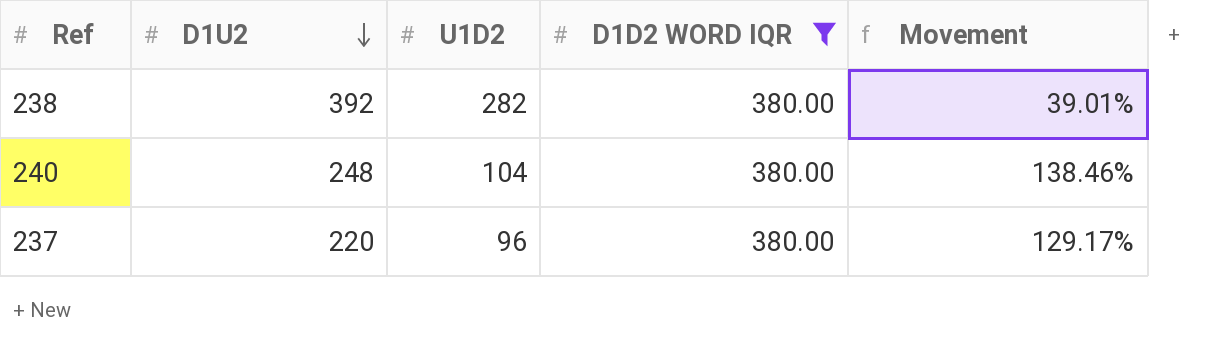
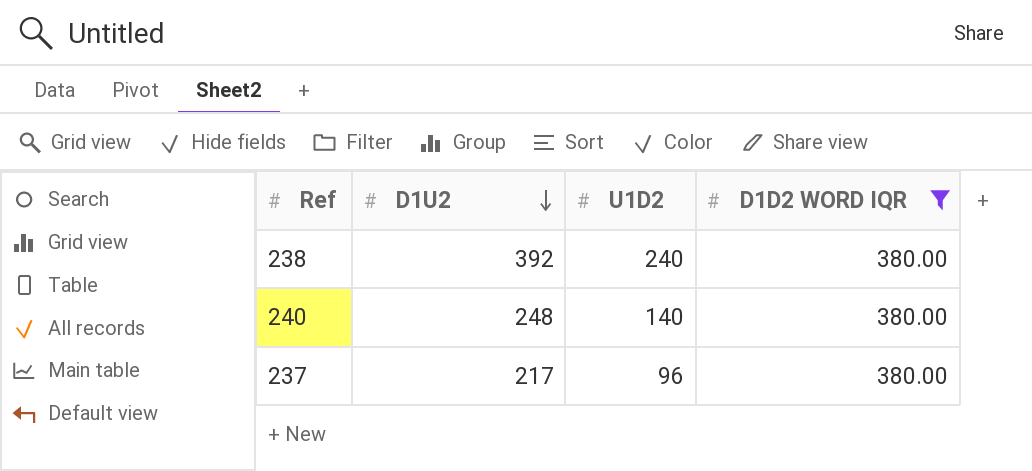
column Movement | formula: ([D1U2] - [U1D2]) / [U1D2] -> none
238 | U1D2: 282 -> 240
240 | U1D2: 104 -> 140
237 | D1U2: 220 -> 217

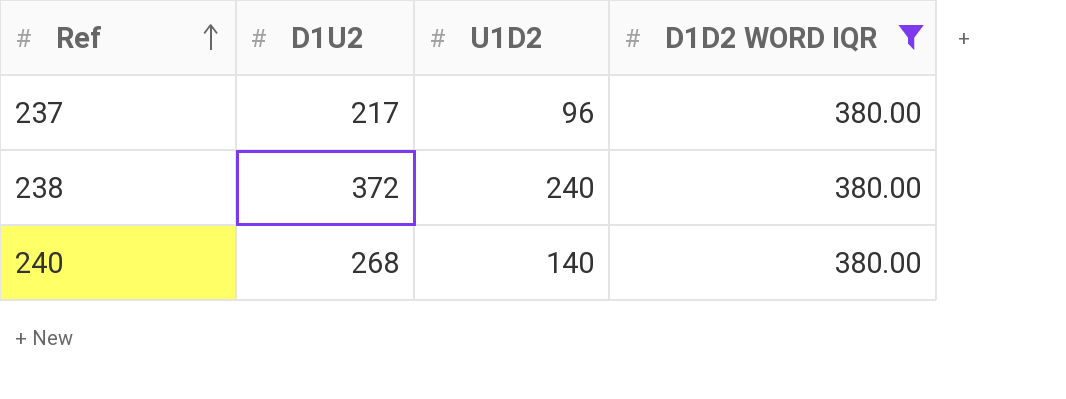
row order: D1U2 descending -> Ref ascending
238 | D1U2: 392 -> 372
240 | D1U2: 248 -> 268

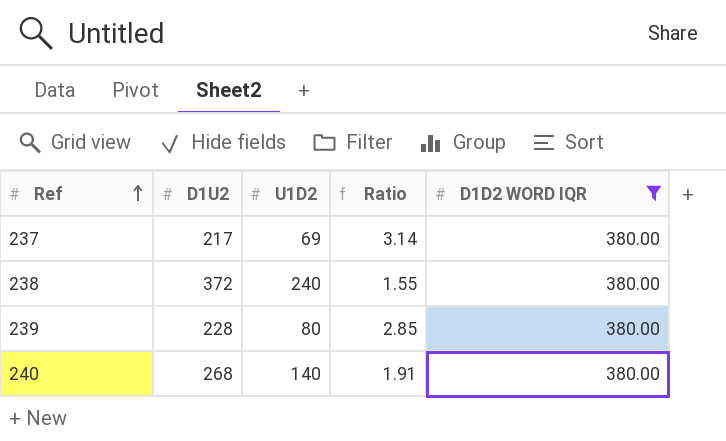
column Ratio | formula: none -> [D1U2] / [U1D2]
237 | U1D2: 96 -> 69
row 239: none -> 228 | 80 | 2.85 | 380.00

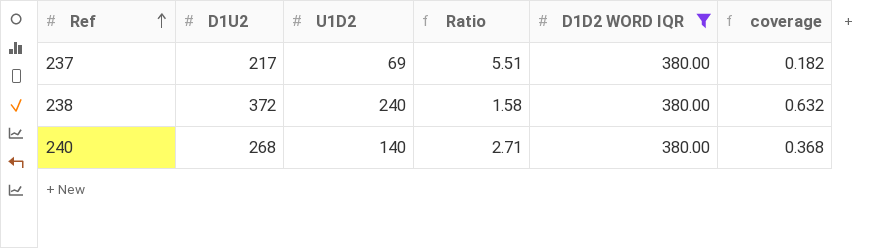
column Ratio | formula: [D1U2] / [U1D2] -> [D1D2 WORD IQR] / [U1D2]
column coverage | formula: none -> [U1D2] / [D1D2 WORD IQR]
row 239: 228 | 80 | 2.85 | 380.00 -> none

